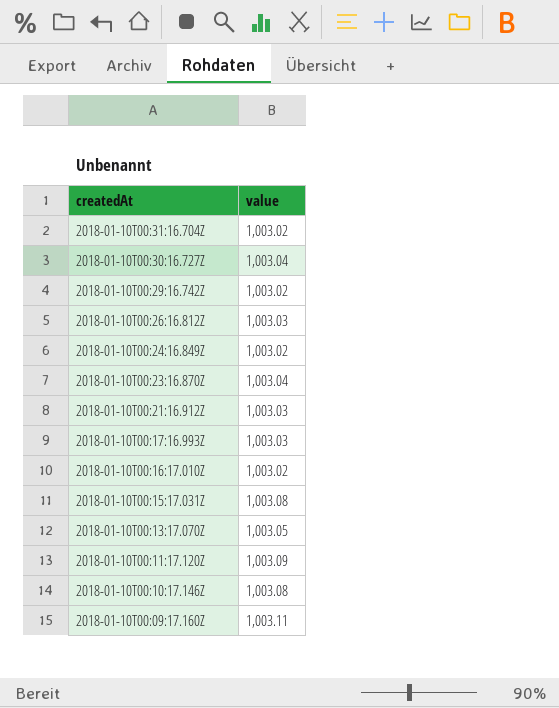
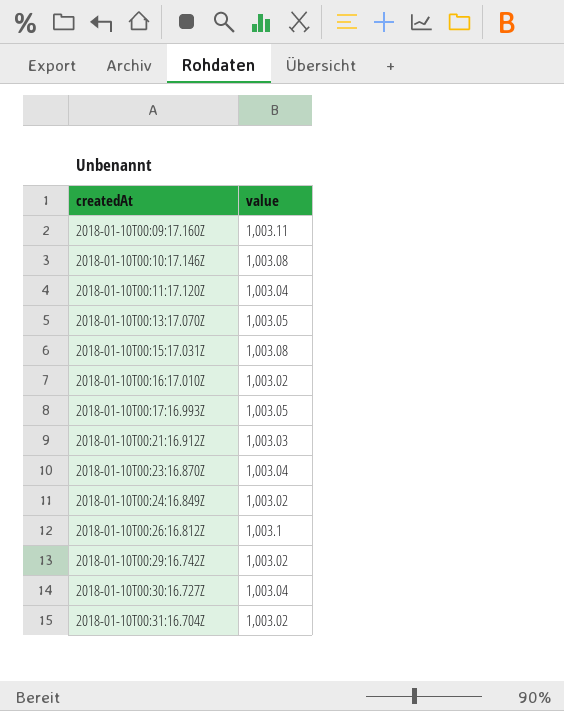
row order: createdAt descending -> createdAt ascending
2018-01-10T00:11:17.120Z | value: 1,003.09 -> 1,003.04
2018-01-10T00:17:16.993Z | value: 1,003.03 -> 1,003.05
2018-01-10T00:26:16.812Z | value: 1,003.03 -> 1,003.1

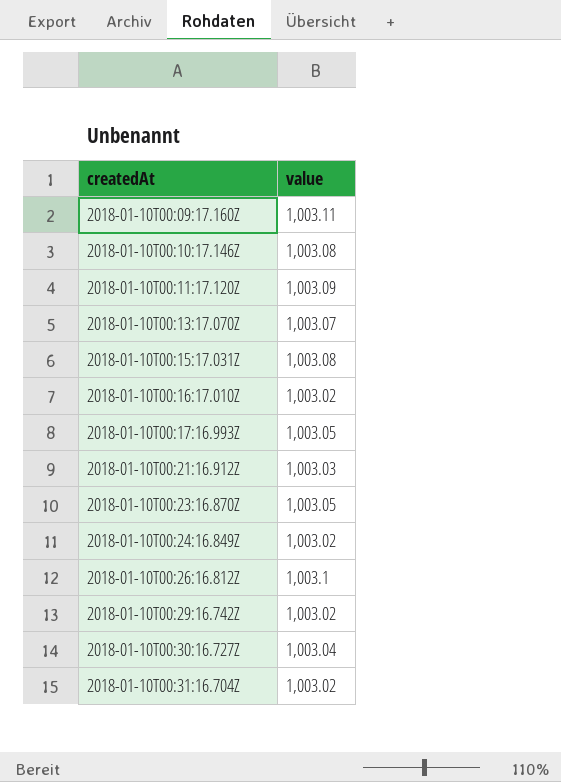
2018-01-10T00:11:17.120Z | value: 1,003.04 -> 1,003.09
2018-01-10T00:13:17.070Z | value: 1,003.05 -> 1,003.07
2018-01-10T00:23:16.870Z | value: 1,003.04 -> 1,003.05

